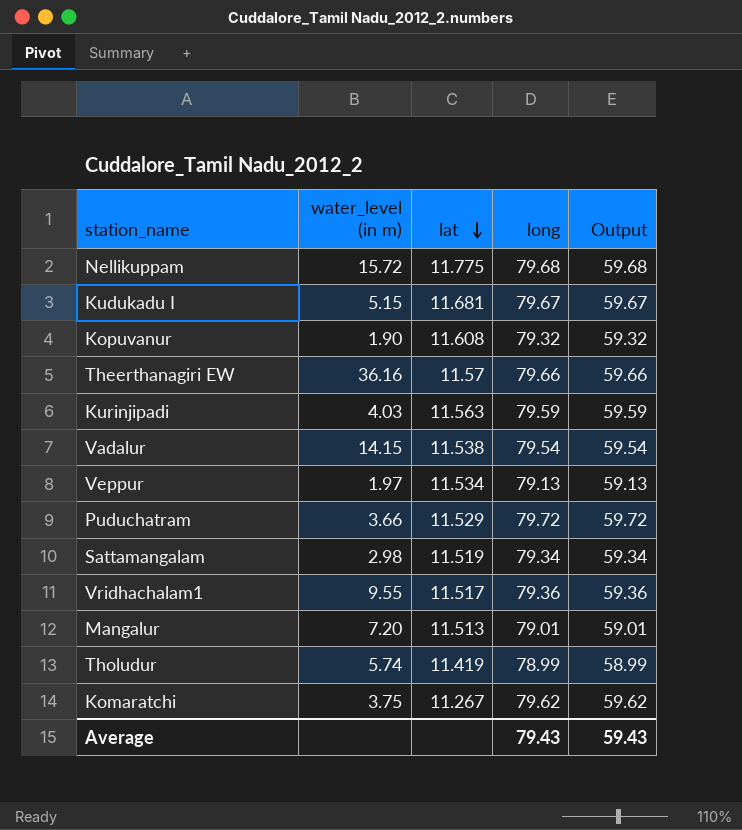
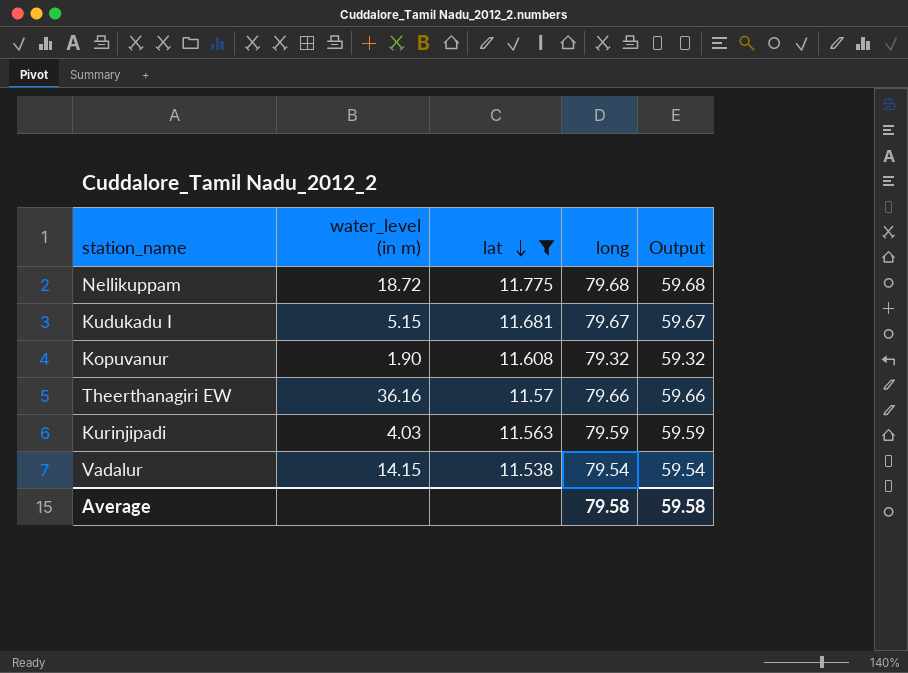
filter: none -> lat >= 11.538
Nellikuppam | water_level (in m): 15.72 -> 18.72
Average | long: 79.43 -> 79.58
Average | Output: 59.43 -> 59.58

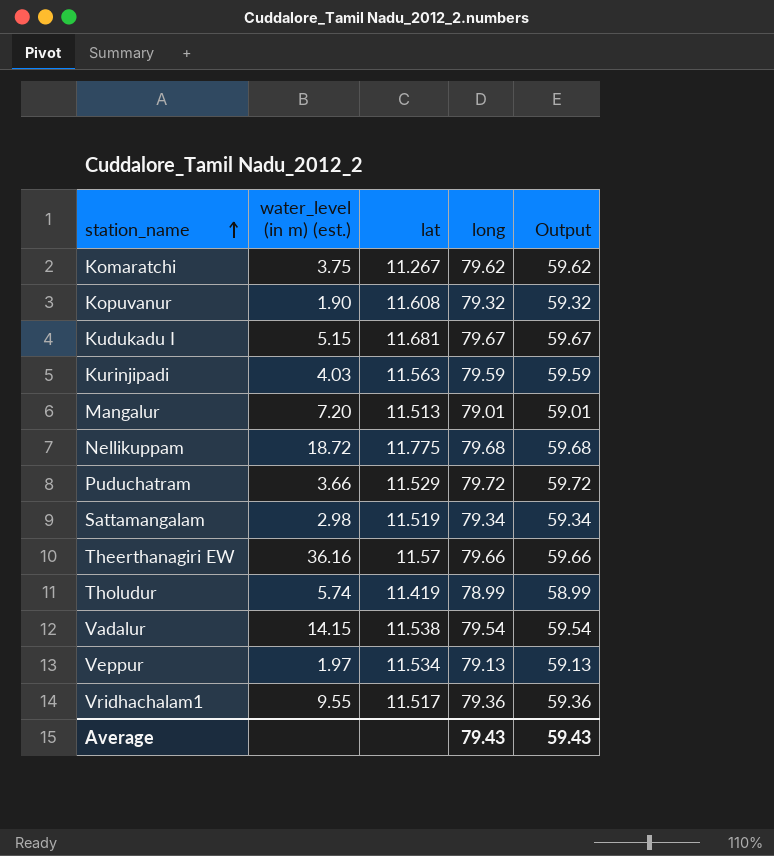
filter: lat >= 11.538 -> none
row order: lat descending -> station_name ascending
column name: water_level (in m) -> water_level (in m) (est.)
Average | long: 79.58 -> 79.43
Average | Output: 59.58 -> 59.43

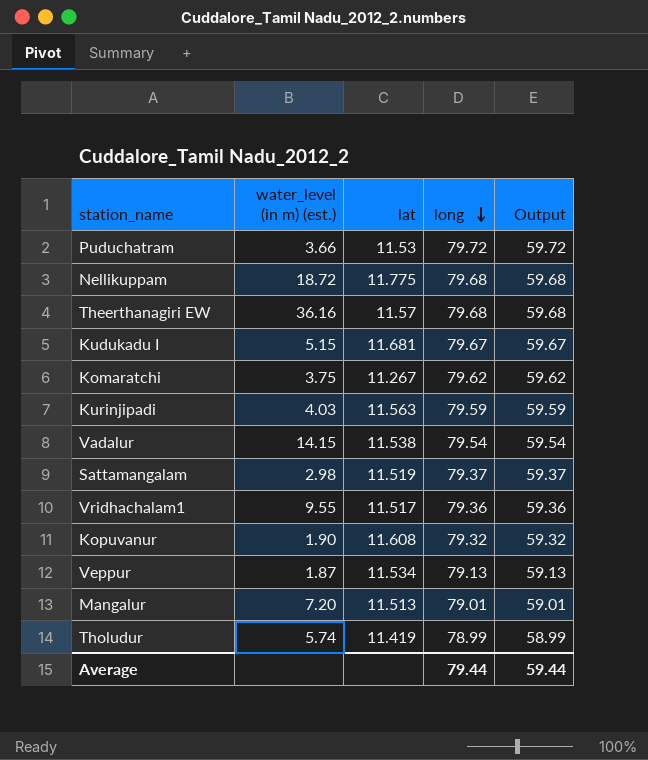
row order: station_name ascending -> long descending
Puduchatram | lat: 11.529 -> 11.53
Theerthanagiri EW | long: 79.66 -> 79.68
Theerthanagiri EW | Output: 59.66 -> 59.68
Sattamangalam | long: 79.34 -> 79.37
Sattamangalam | Output: 59.34 -> 59.37
Veppur | water_level (in m) (est.): 1.97 -> 1.87
Average | long: 79.43 -> 79.44
Average | Output: 59.43 -> 59.44

